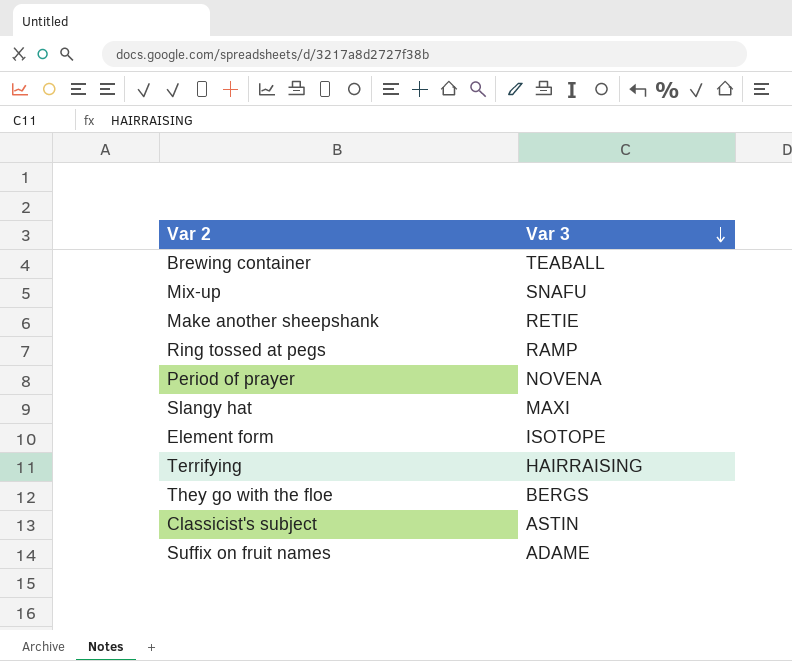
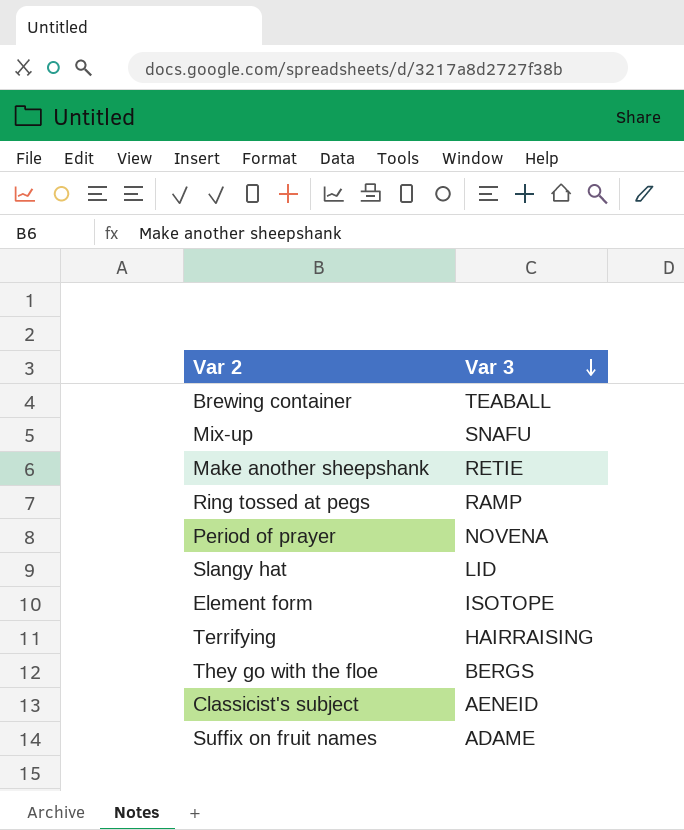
Slangy hat | Var 3: MAXI -> LID
Classicist's subject | Var 3: ASTIN -> AENEID

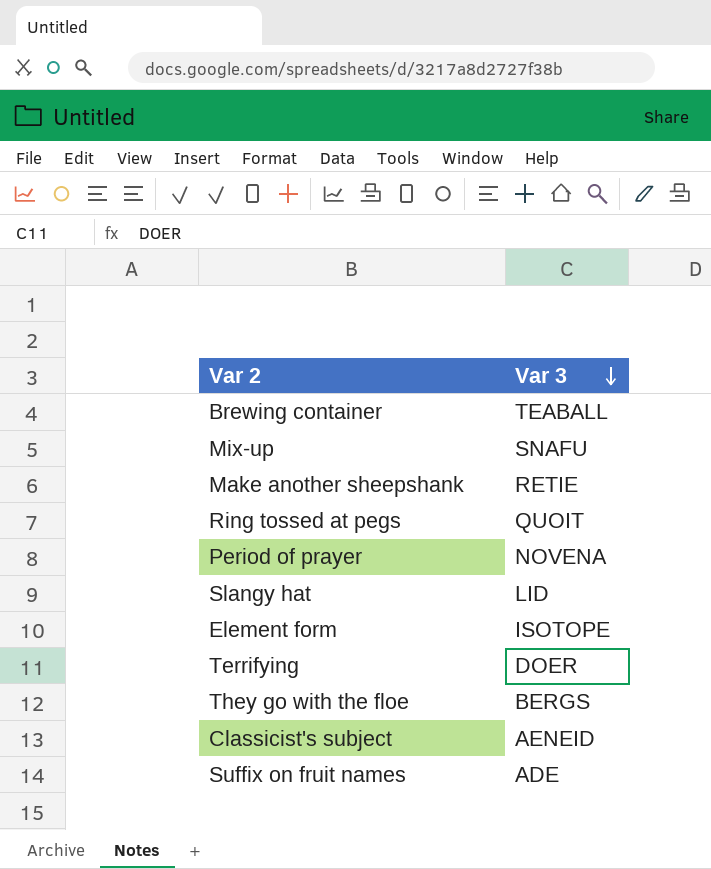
Ring tossed at pegs | Var 3: RAMP -> QUOIT
Terrifying | Var 3: HAIRRAISING -> DOER
Suffix on fruit names | Var 3: ADAME -> ADE

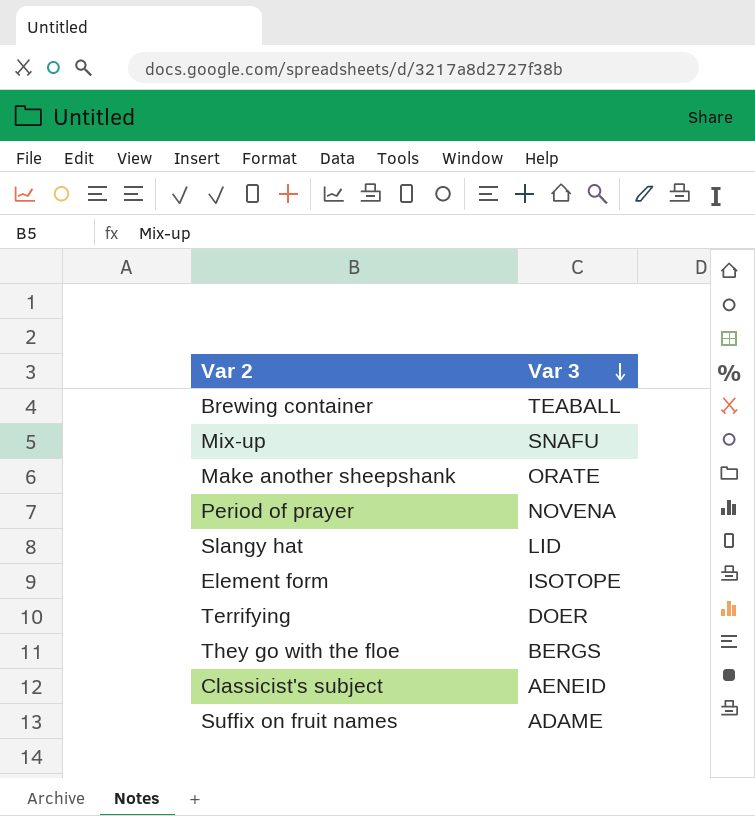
row Ring tossed at pegs: QUOIT -> none
Make another sheepshank | Var 3: RETIE -> ORATE
Suffix on fruit names | Var 3: ADE -> ADAME

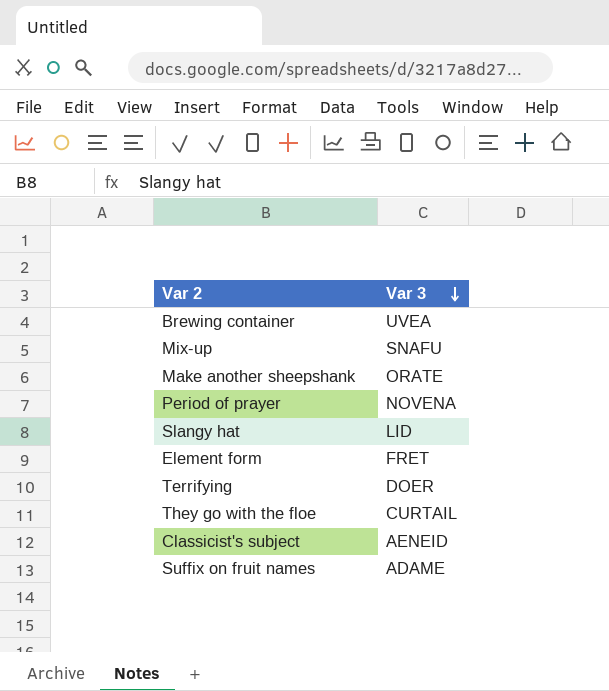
Brewing container | Var 3: TEABALL -> UVEA
Element form | Var 3: ISOTOPE -> FRET
They go with the floe | Var 3: BERGS -> CURTAIL

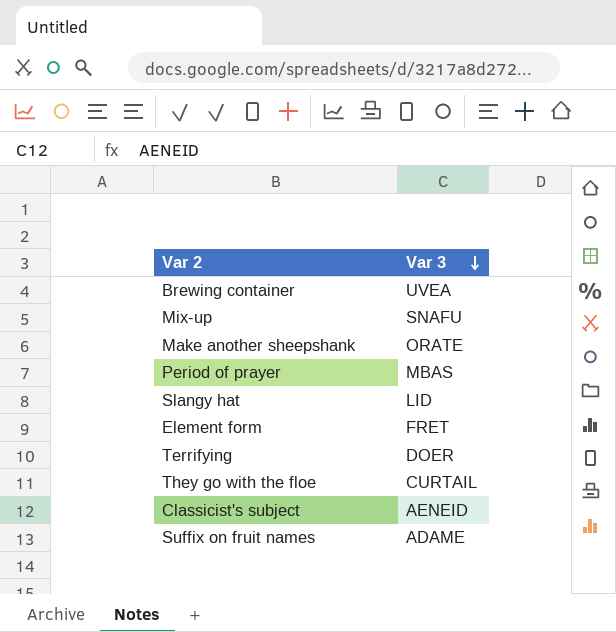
Period of prayer | Var 3: NOVENA -> MBAS

